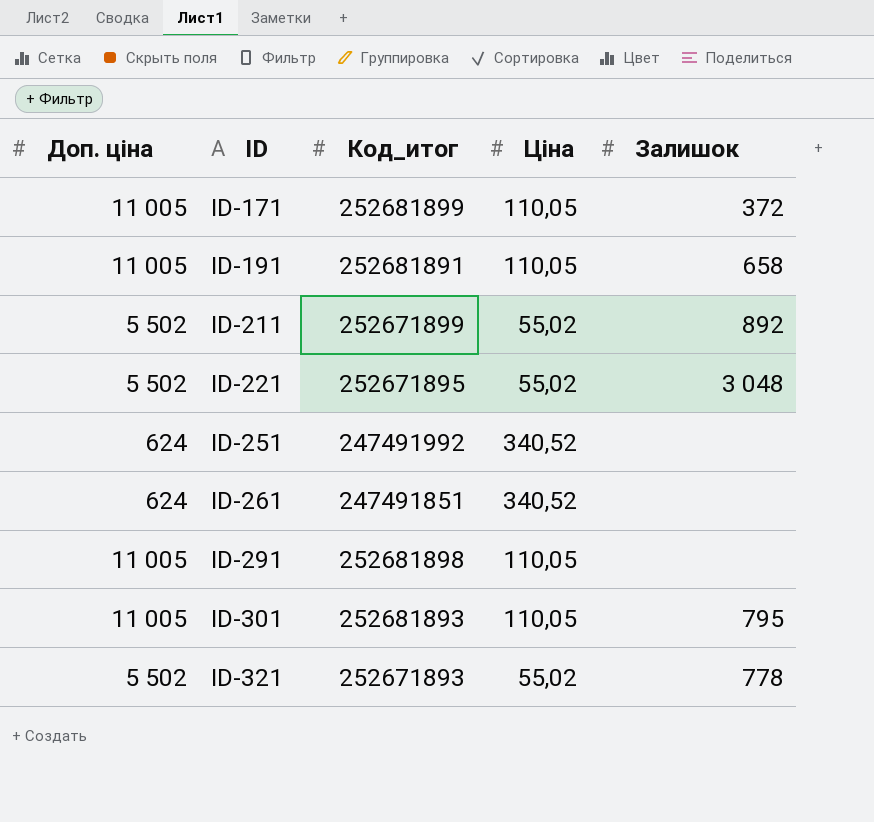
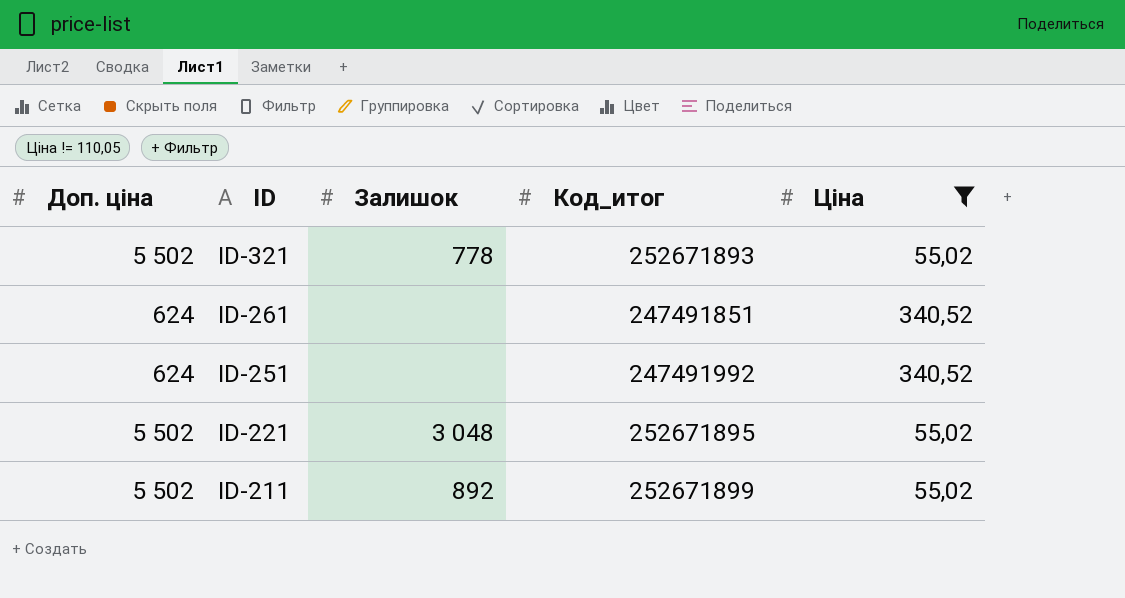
filter: none -> Ціна != 110,05
row order: ID ascending -> ID descending
column Залишок | position: 5 -> 3

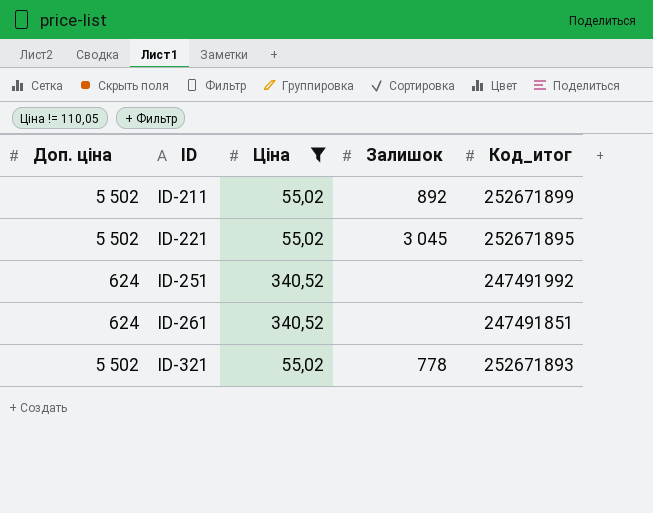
row order: ID descending -> ID ascending
column Ціна | position: 5 -> 3
ID-221 | Залишок: 3 048 -> 3 045

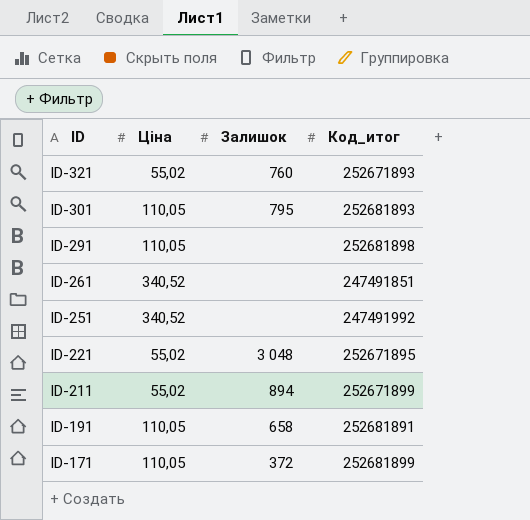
filter: Ціна != 110,05 -> none
row order: ID ascending -> ID descending
column Доп. ціна | position: 1 -> none
ID-321 | Залишок: 778 -> 760
ID-221 | Залишок: 3 045 -> 3 048
ID-211 | Залишок: 892 -> 894

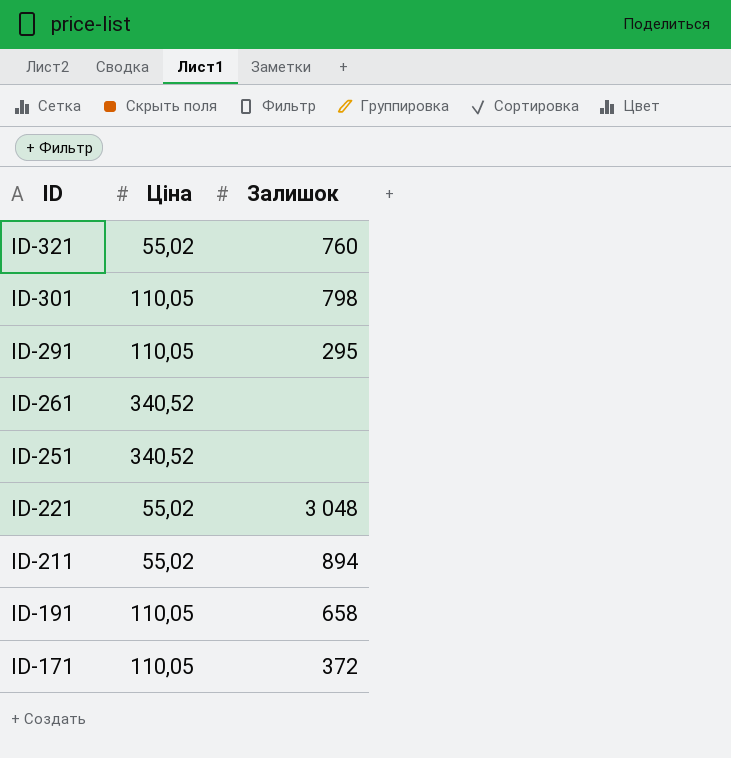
column Код_итог | position: 4 -> none
ID-301 | Залишок: 795 -> 798
ID-291 | Залишок: none -> 295

